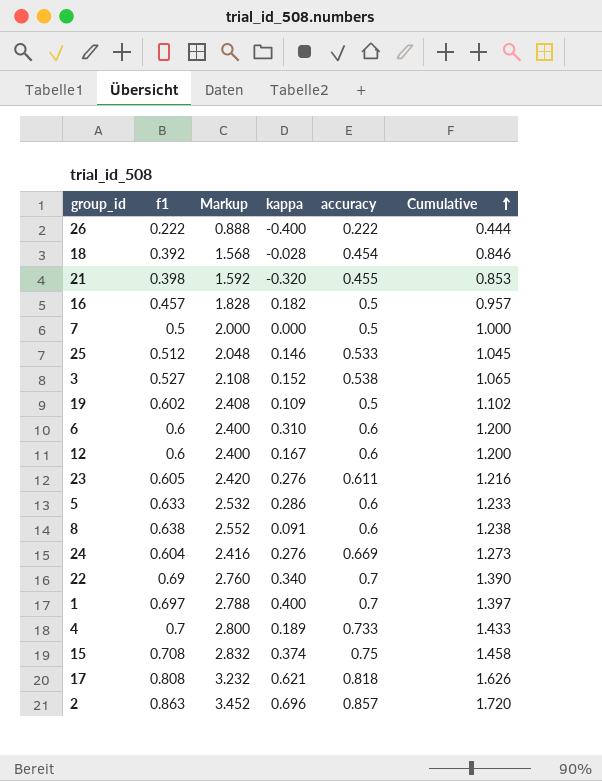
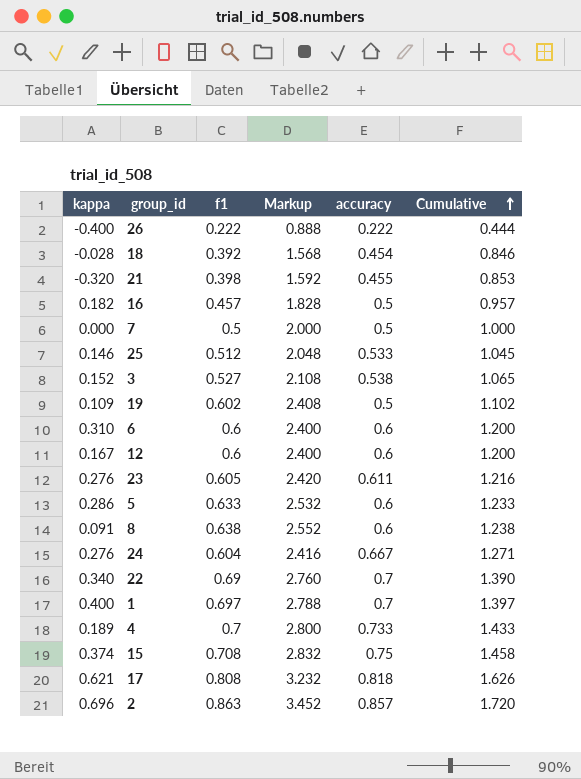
column kappa | position: 4 -> 1
24 | accuracy: 0.669 -> 0.667
24 | Cumulative: 1.273 -> 1.271

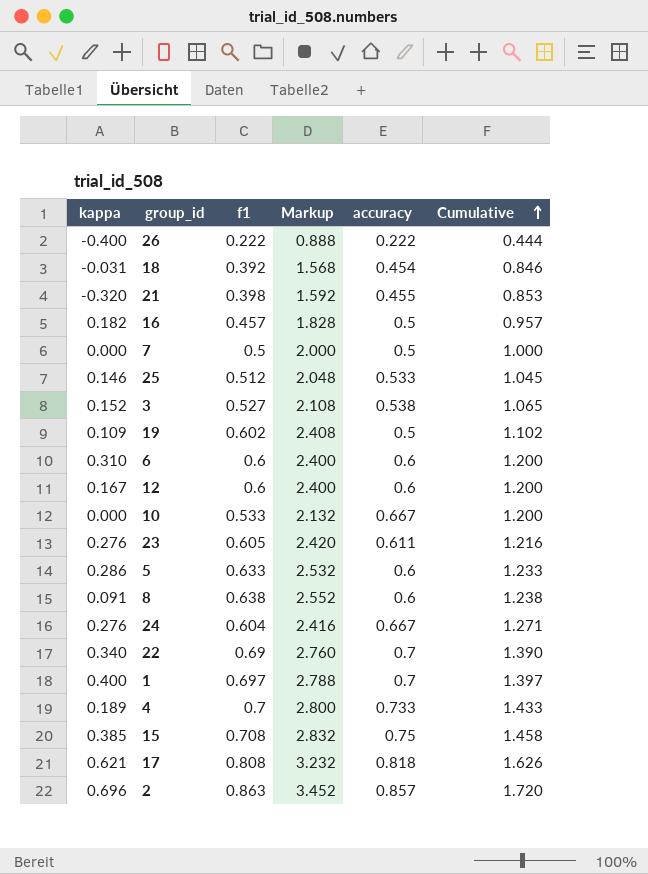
18 | kappa: -0.028 -> -0.031
row 10: none -> 0.000 | 0.533 | 2.132 | 0.667 | 1.200
15 | kappa: 0.374 -> 0.385

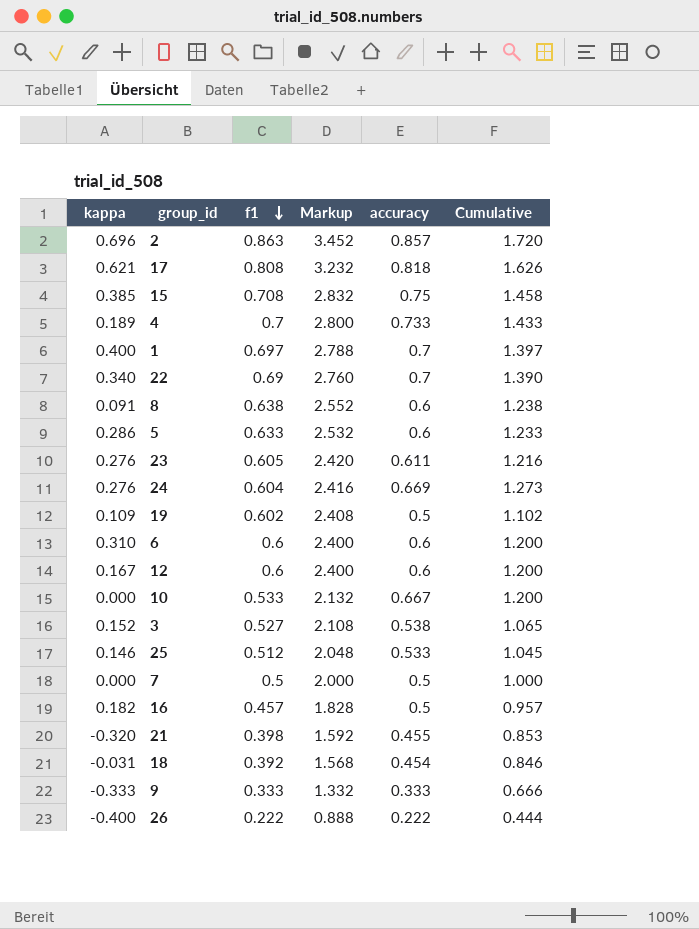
row order: Cumulative ascending -> f1 descending
24 | accuracy: 0.667 -> 0.669
24 | Cumulative: 1.271 -> 1.273
row 9: none -> -0.333 | 0.333 | 1.332 | 0.333 | 0.666

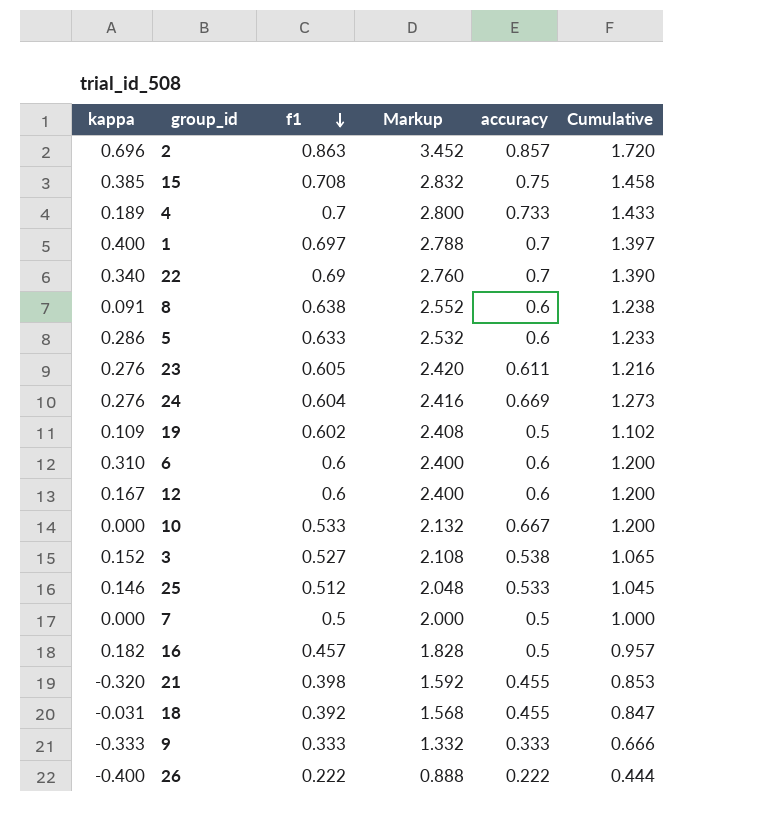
row 17: 0.621 | 0.808 | 3.232 | 0.818 | 1.626 -> none
18 | accuracy: 0.454 -> 0.455
18 | Cumulative: 0.846 -> 0.847

